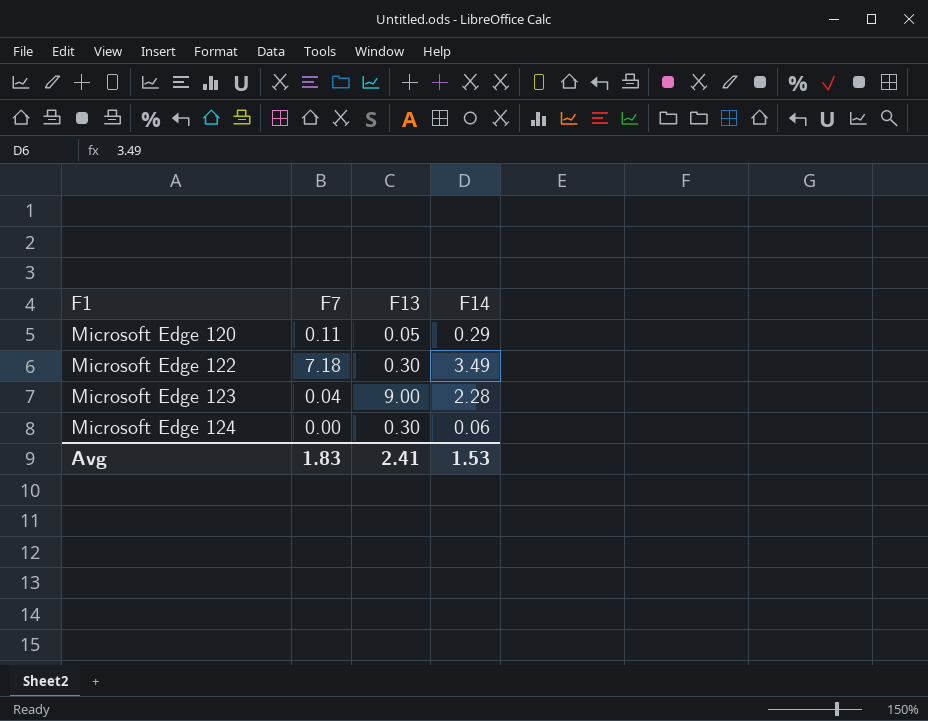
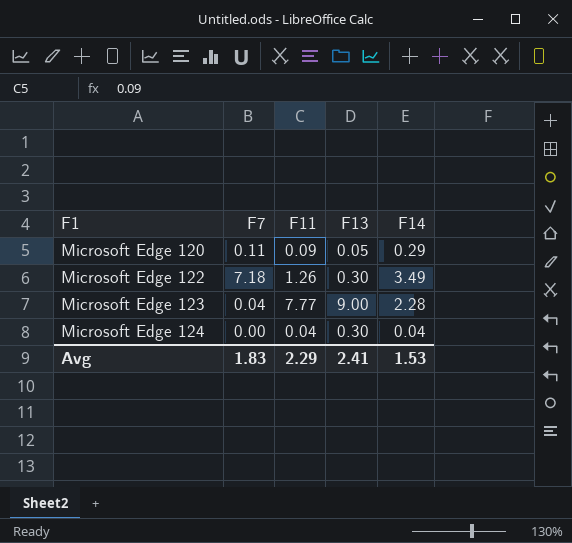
column F11 | position: none -> 3
Microsoft Edge 124 | F14: 0.06 -> 0.04

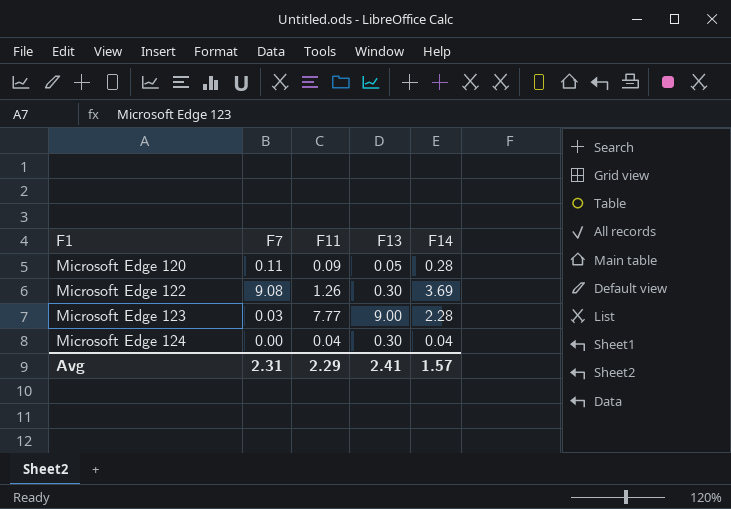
Microsoft Edge 120 | F14: 0.29 -> 0.28
Microsoft Edge 122 | F7: 7.18 -> 9.08
Microsoft Edge 122 | F14: 3.49 -> 3.69
Microsoft Edge 123 | F7: 0.04 -> 0.03
Avg | F7: 1.83 -> 2.31
Avg | F14: 1.53 -> 1.57

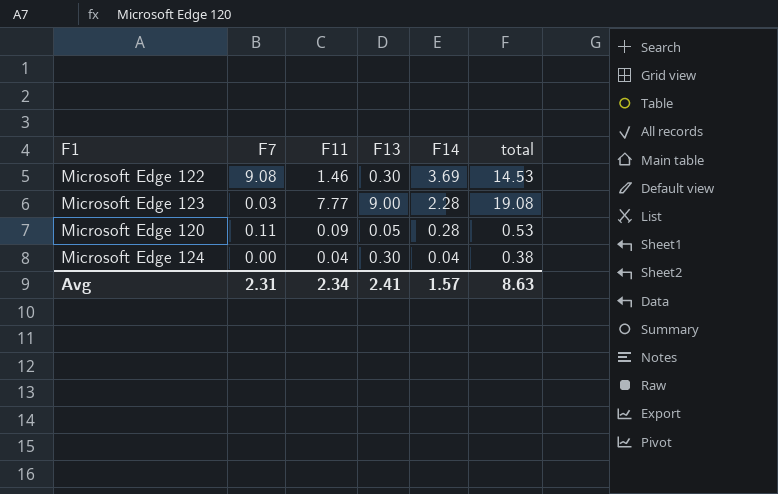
row order: F1 ascending -> F14 descending
column total | formula: none -> [F7] + [F11] + [F13] + [F14]
Microsoft Edge 122 | F11: 1.26 -> 1.46
Avg | F11: 2.29 -> 2.34

